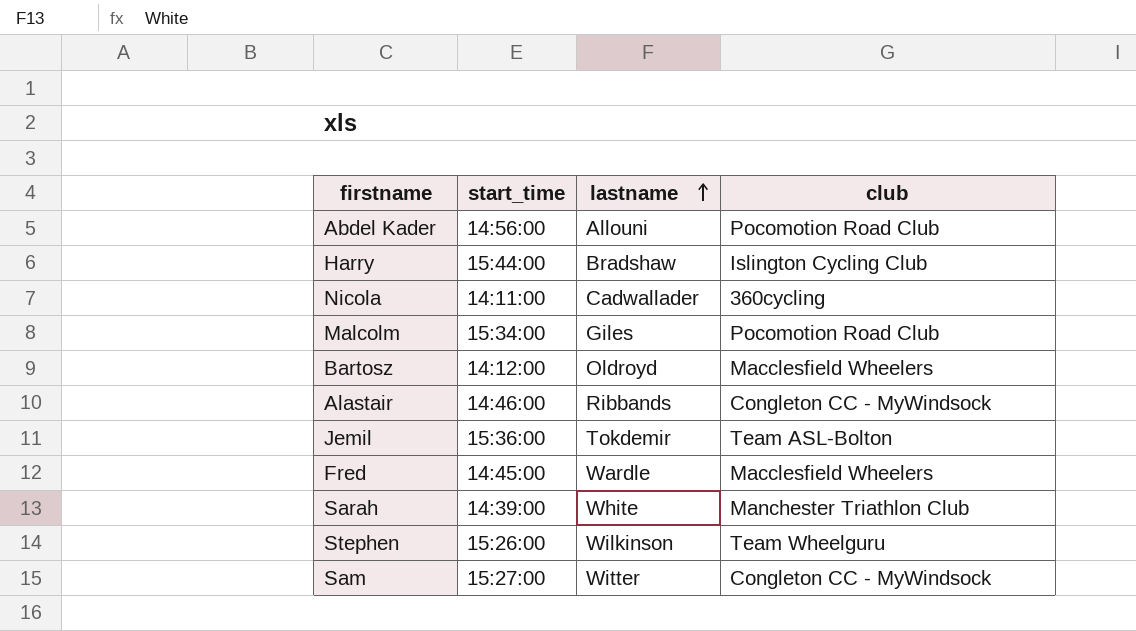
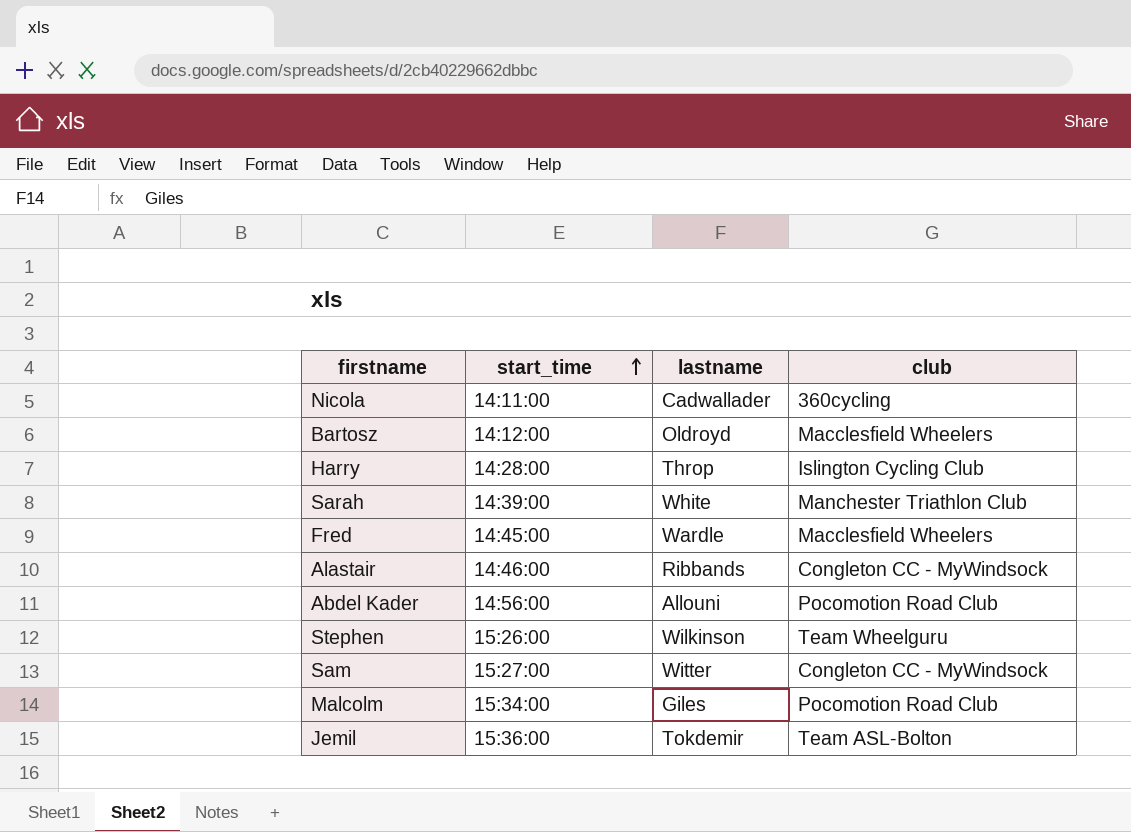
row order: lastname ascending -> start_time ascending
Harry | start_time: 15:44:00 -> 14:28:00
Harry | lastname: Bradshaw -> Throp

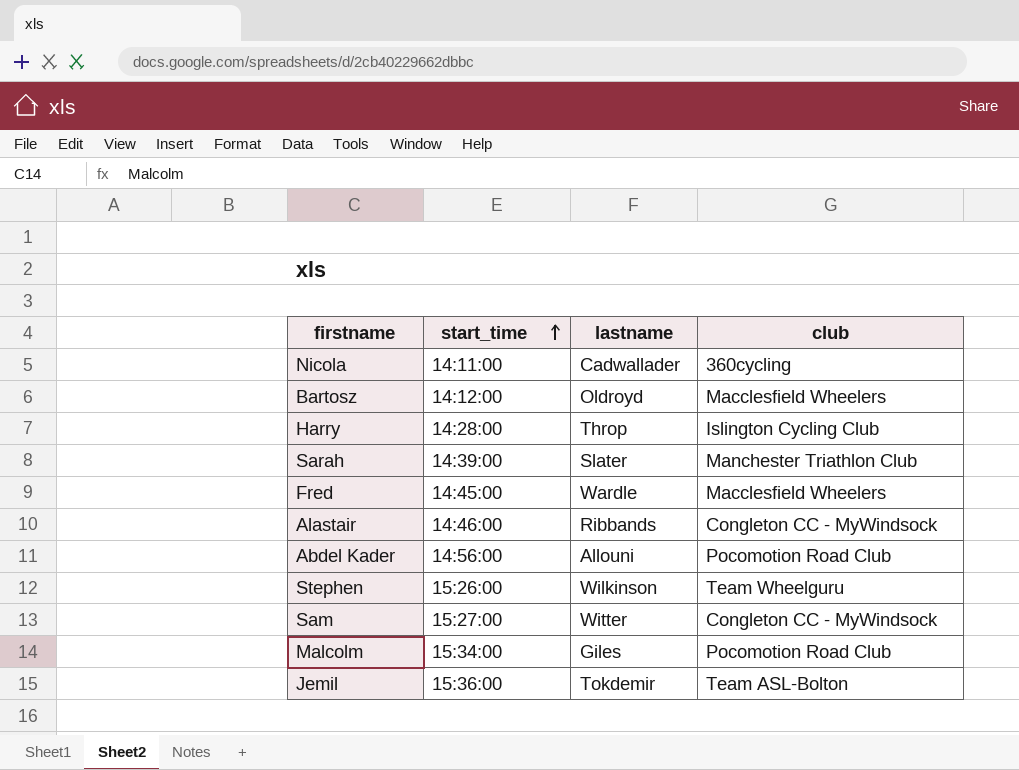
Sarah | lastname: White -> Slater

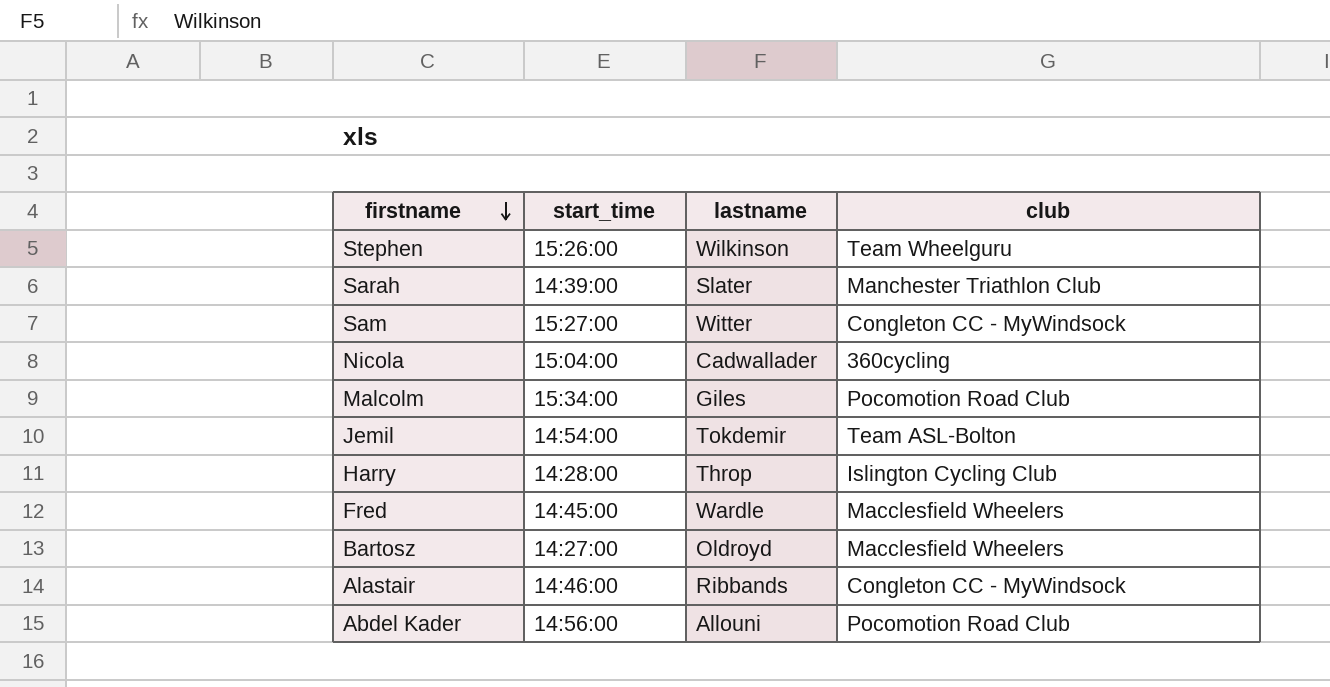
row order: start_time ascending -> firstname descending
Nicola | start_time: 14:11:00 -> 15:04:00
Jemil | start_time: 15:36:00 -> 14:54:00
Bartosz | start_time: 14:12:00 -> 14:27:00

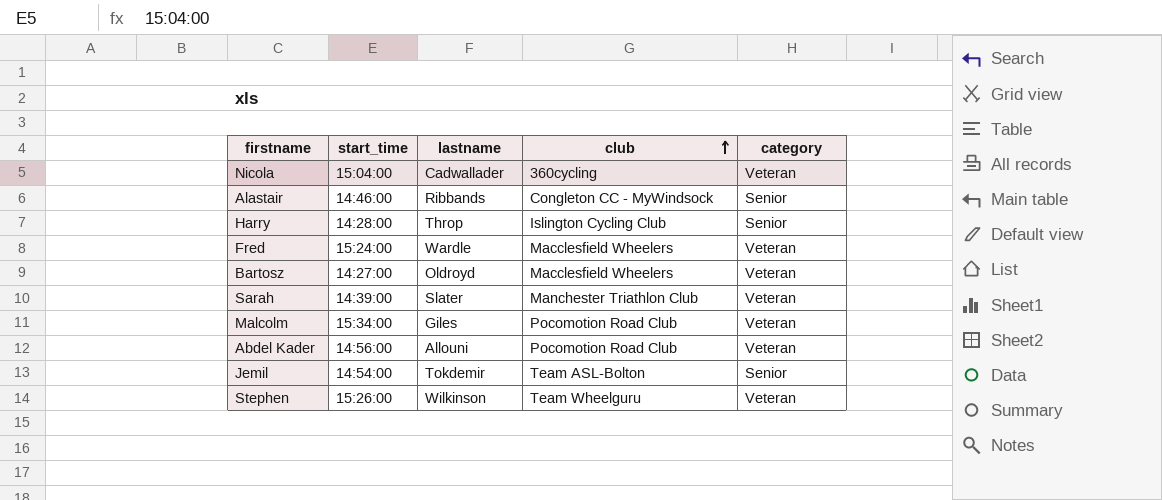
row order: firstname descending -> club ascending
column category | position: none -> 5
row Sam: 15:27:00 | Witter | Congleton CC - MyWindsock -> none
Fred | start_time: 14:45:00 -> 15:24:00

